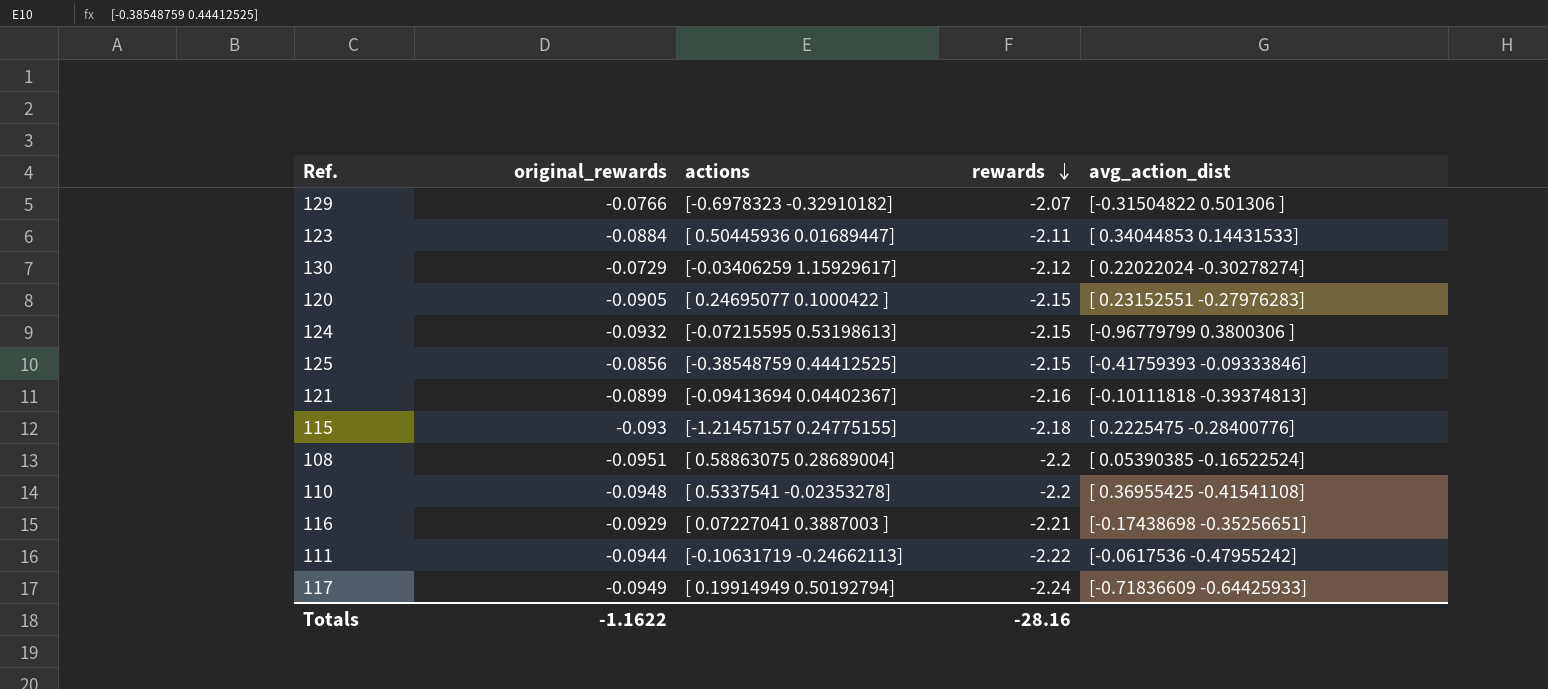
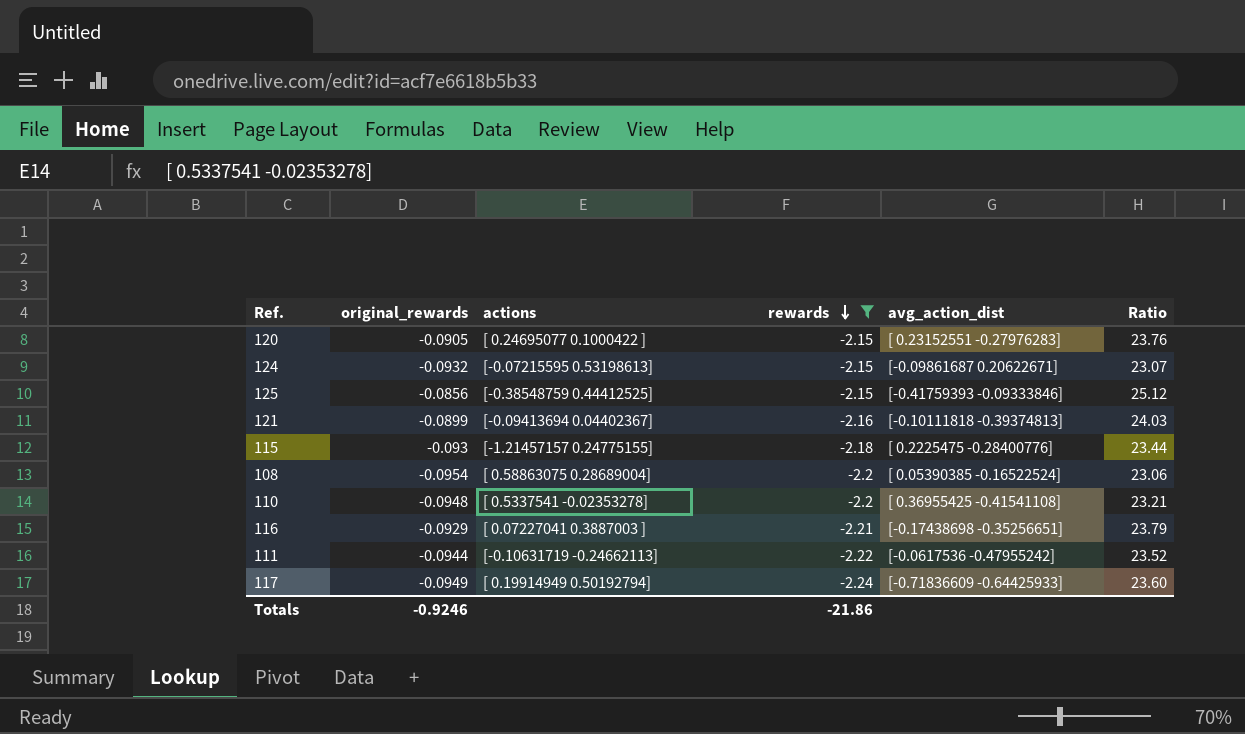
filter: none -> rewards <= -2.15
column Ratio | formula: none -> [rewards] / [original_rewards]
124 | avg_action_dist: [-0.96779799 0.3800306 ] -> [-0.09861687 0.20622671]
108 | original_rewards: -0.0951 -> -0.0954
Totals | original_rewards: -1.1622 -> -0.9246
Totals | rewards: -28.16 -> -21.86

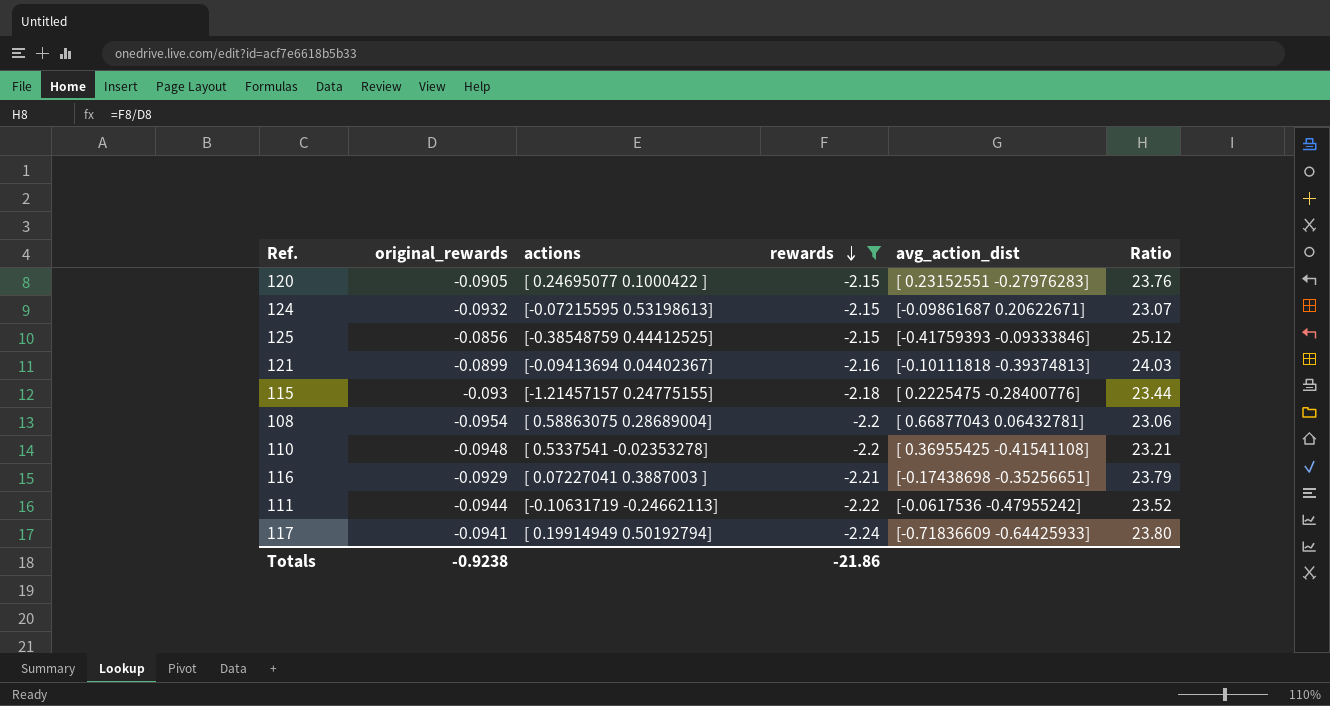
108 | avg_action_dist: [ 0.05390385 -0.16522524] -> [ 0.66877043 0.06432781]
117 | original_rewards: -0.0949 -> -0.0941
117 | Ratio: 23.60 -> 23.80
Totals | original_rewards: -0.9246 -> -0.9238

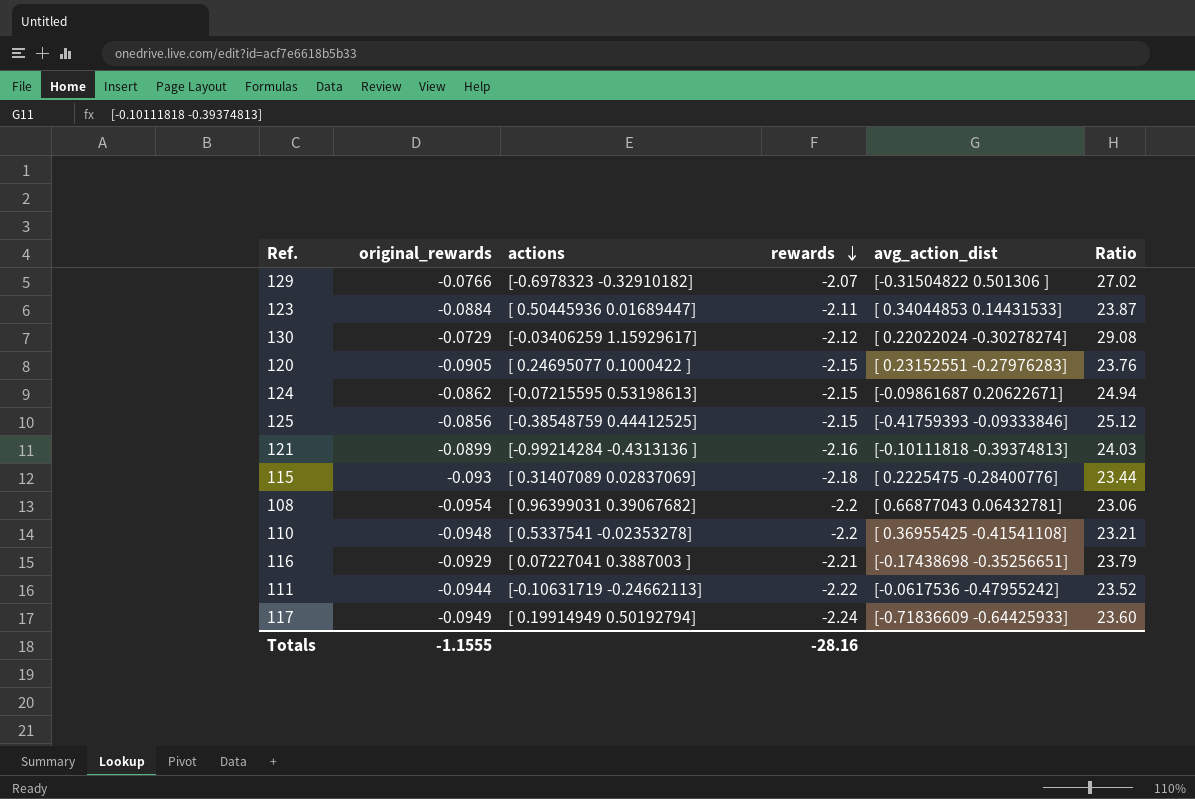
filter: rewards <= -2.15 -> none
124 | original_rewards: -0.0932 -> -0.0862
124 | Ratio: 23.07 -> 24.94
121 | actions: [-0.09413694 0.04402367] -> [-0.99214284 -0.4313136 ]
115 | actions: [-1.21457157 0.24775155] -> [ 0.31407089 0.02837069]
108 | actions: [ 0.58863075 0.28689004] -> [ 0.96399031 0.39067682]
117 | original_rewards: -0.0941 -> -0.0949
117 | Ratio: 23.80 -> 23.60
Totals | original_rewards: -0.9238 -> -1.1555
Totals | rewards: -21.86 -> -28.16

